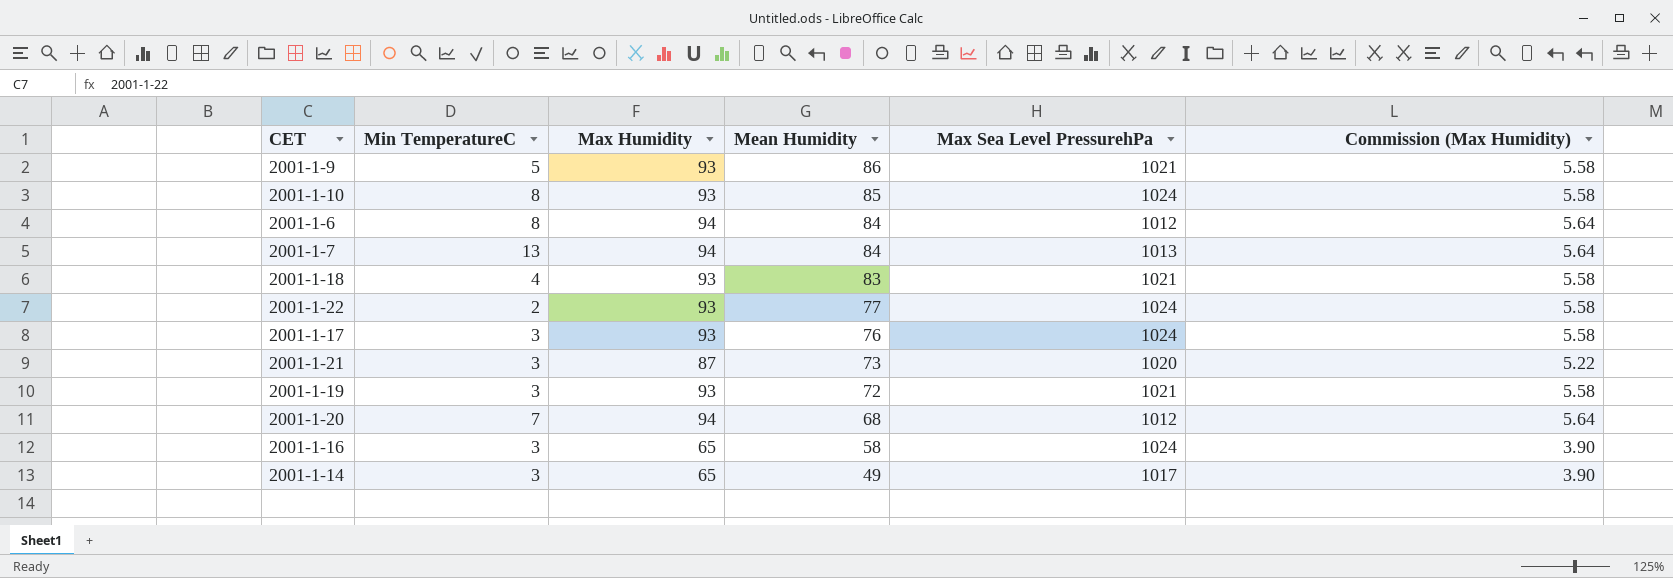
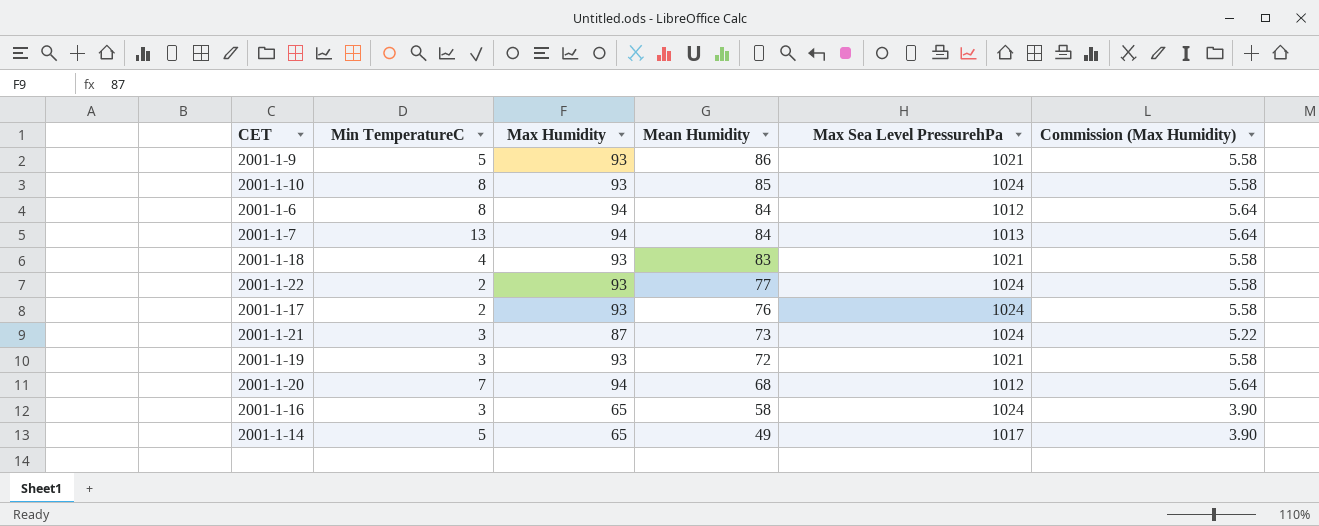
2001-1-17 | Min TemperatureC: 3 -> 2
2001-1-21 | Max Sea Level PressurehPa: 1020 -> 1024
2001-1-14 | Min TemperatureC: 3 -> 5

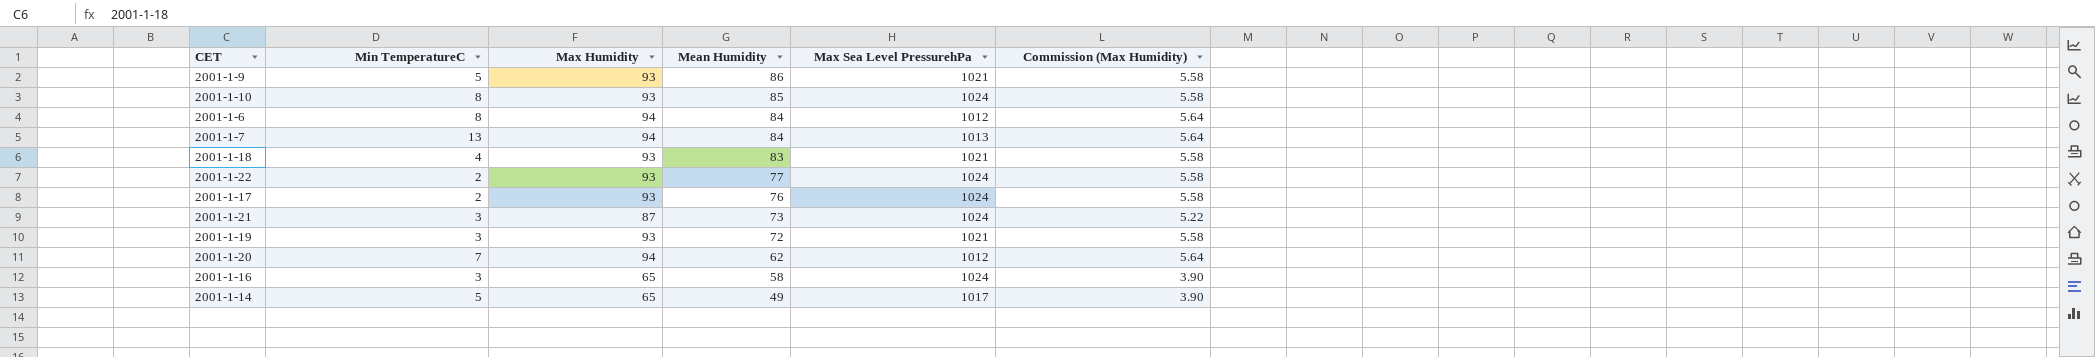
2001-1-20 | Mean Humidity: 68 -> 62

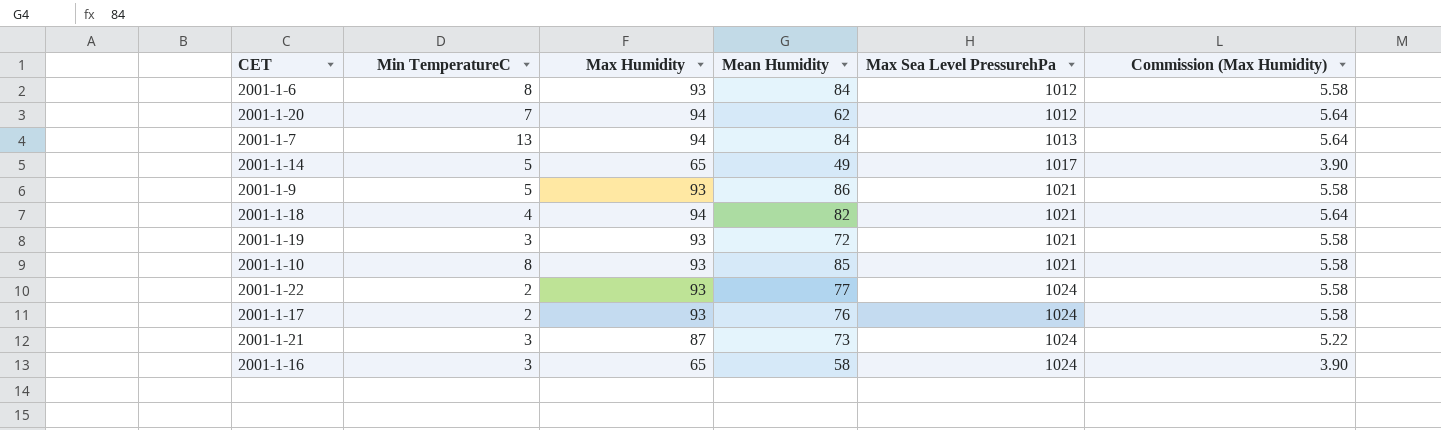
row order: Mean Humidity descending -> Max Sea Level PressurehPa ascending
2001-1-6 | Max Humidity: 94 -> 93
2001-1-6 | Commission (Max Humidity): 5.64 -> 5.58
2001-1-18 | Max Humidity: 93 -> 94
2001-1-18 | Mean Humidity: 83 -> 82
2001-1-18 | Commission (Max Humidity): 5.58 -> 5.64
2001-1-10 | Max Sea Level PressurehPa: 1024 -> 1021

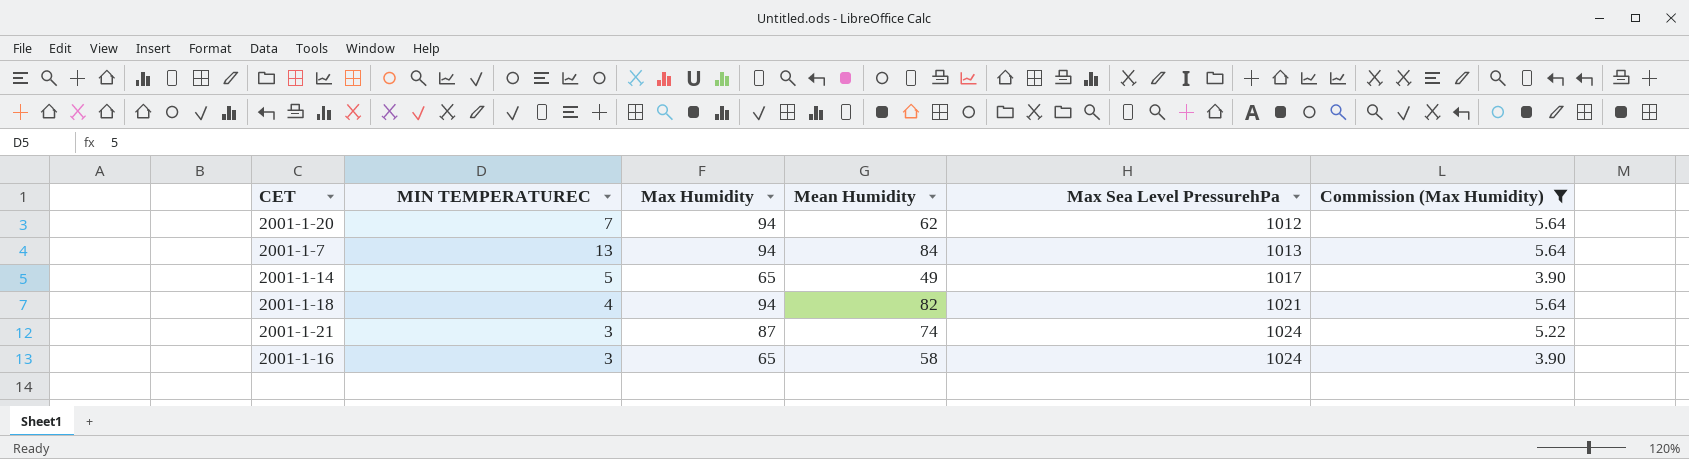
filter: none -> Commission (Max Humidity) != 5.58
column name: Min TemperatureC -> MIN TEMPERATUREC
2001-1-21 | Mean Humidity: 73 -> 74

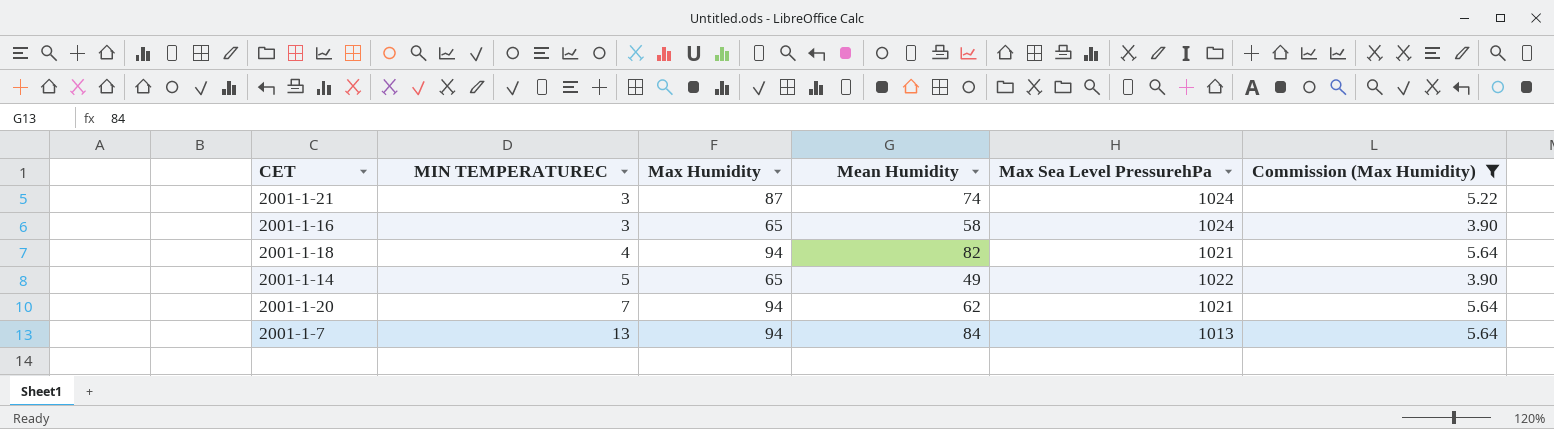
row order: Max Sea Level PressurehPa ascending -> MIN TEMPERATUREC ascending
2001-1-14 | Max Sea Level PressurehPa: 1017 -> 1022
2001-1-20 | Max Sea Level PressurehPa: 1012 -> 1021

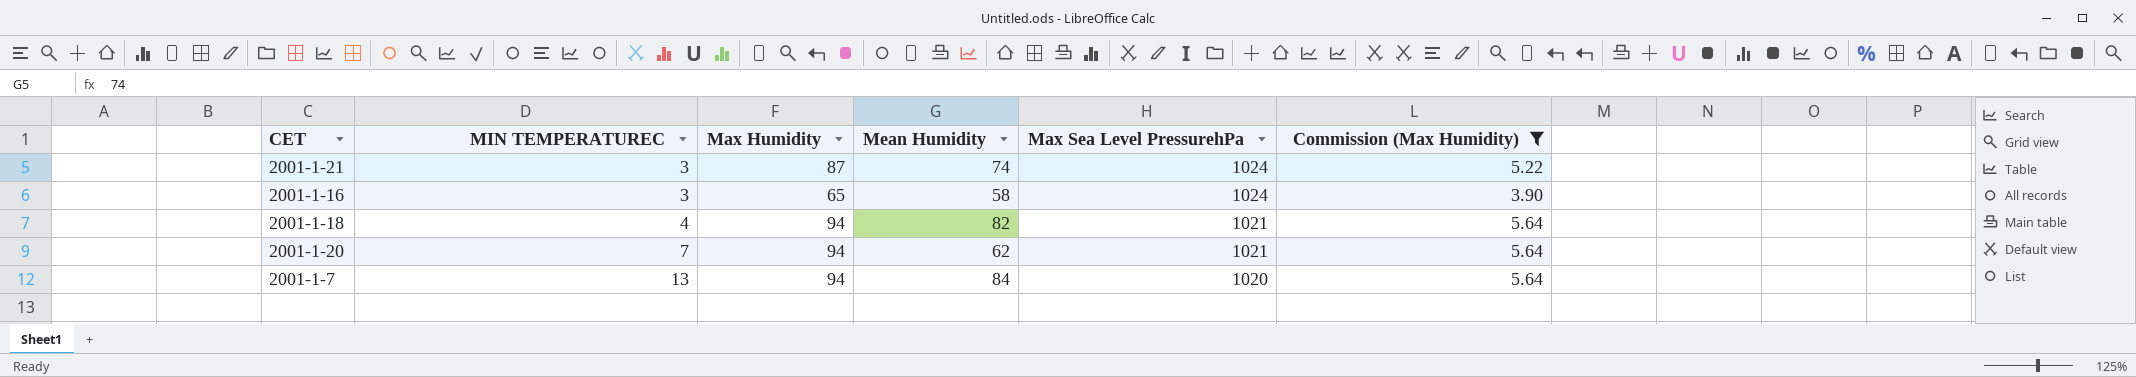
row 2001-1-14: 5 | 65 | 49 | 1022 | 3.90 -> none
2001-1-7 | Max Sea Level PressurehPa: 1013 -> 1020

